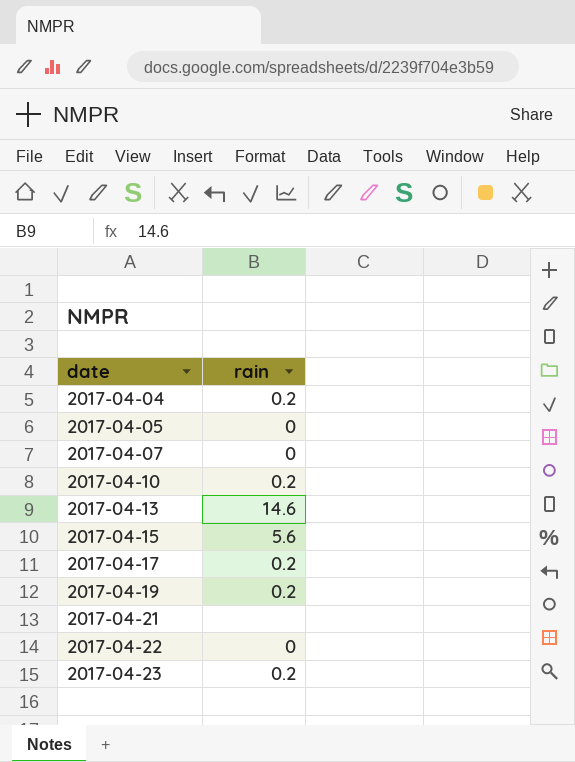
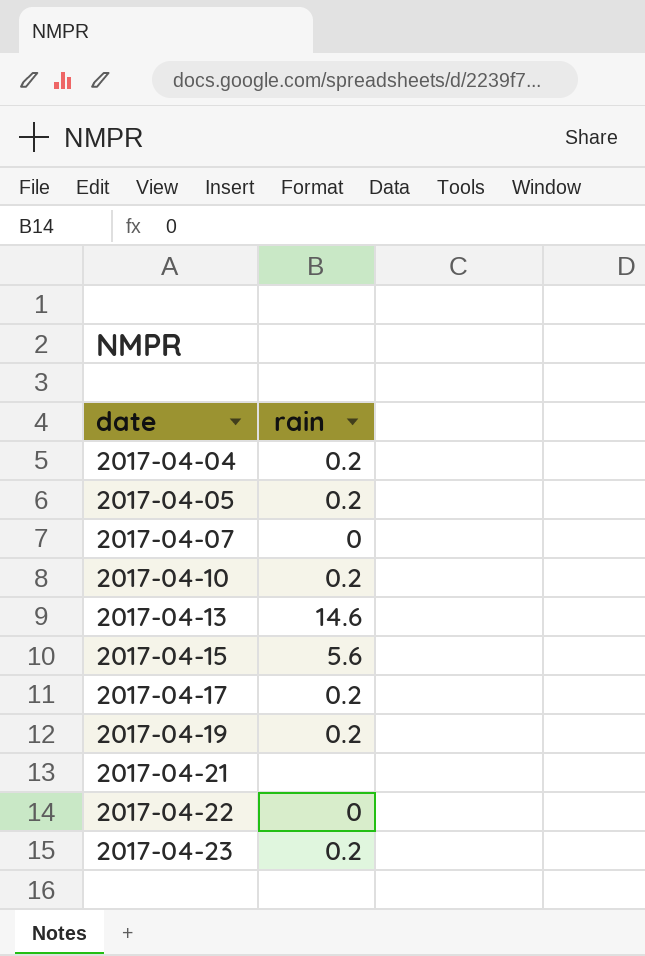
2017-04-05 | rain: 0 -> 0.2

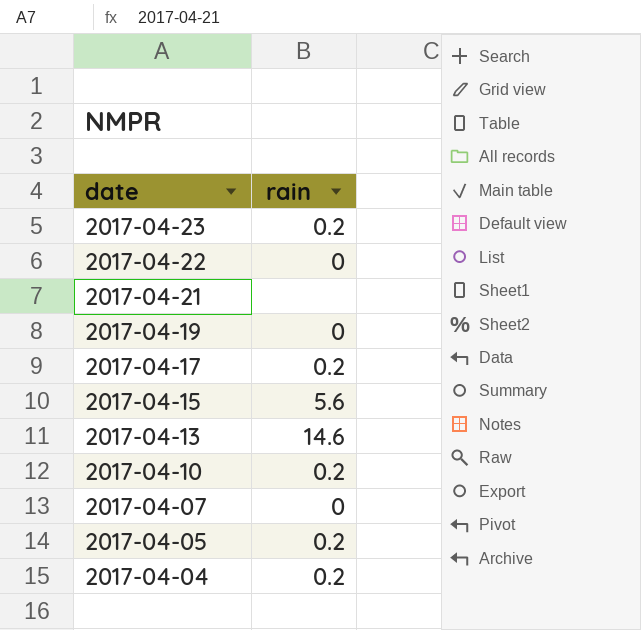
row order: date ascending -> date descending
2017-04-19 | rain: 0.2 -> 0

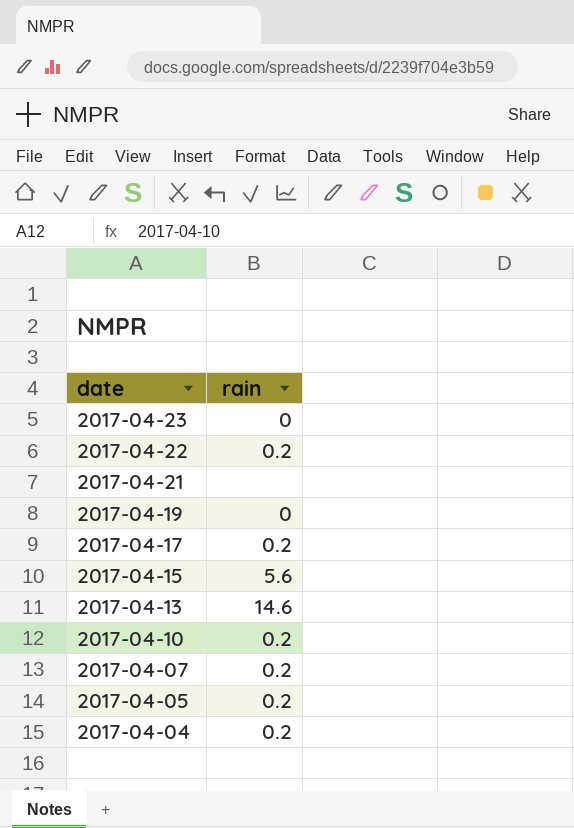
2017-04-23 | rain: 0.2 -> 0
2017-04-22 | rain: 0 -> 0.2
2017-04-07 | rain: 0 -> 0.2

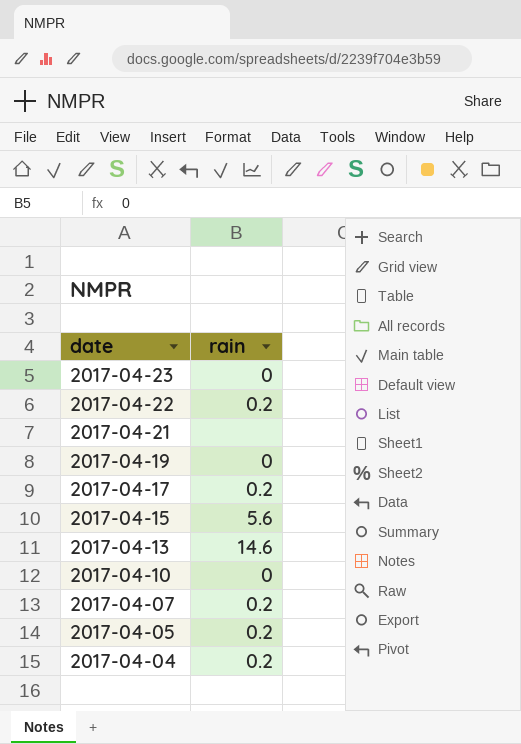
2017-04-10 | rain: 0.2 -> 0

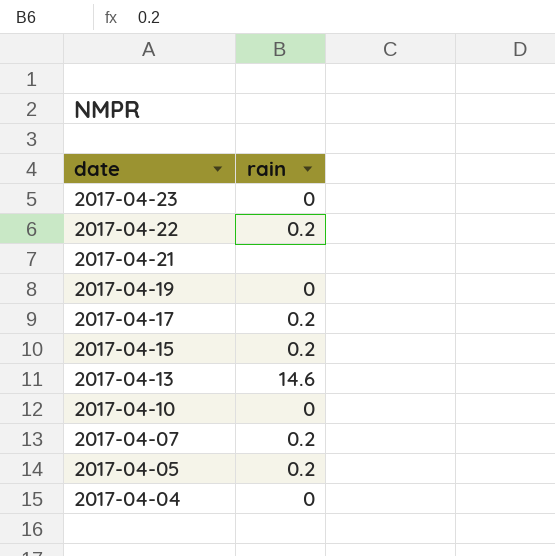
2017-04-15 | rain: 5.6 -> 0.2
2017-04-04 | rain: 0.2 -> 0

